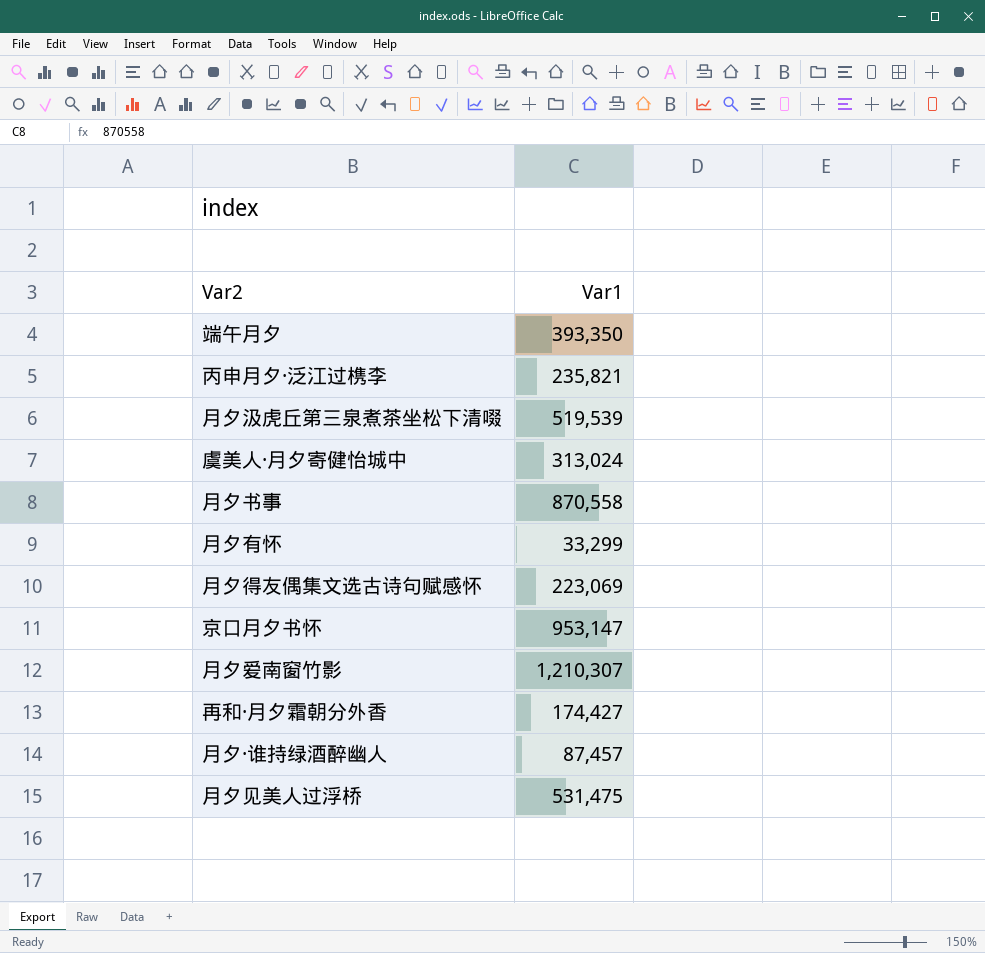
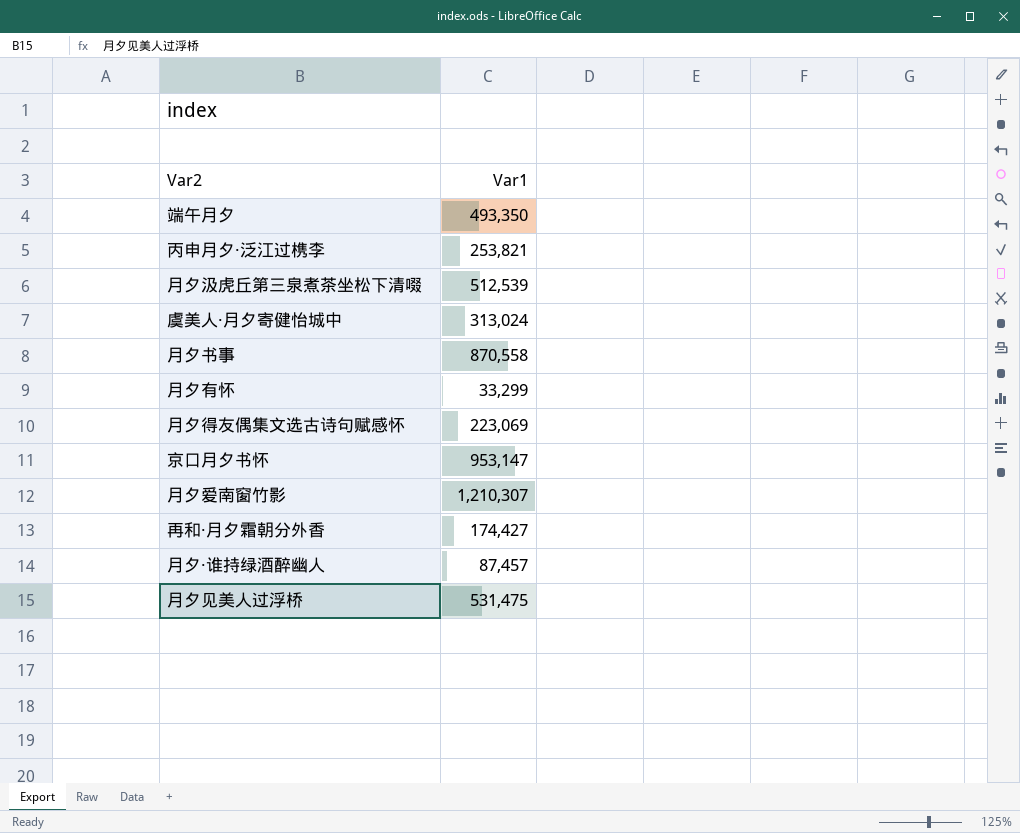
端午月夕 | Var1: 393,350 -> 493,350
丙申月夕·泛江过槜李 | Var1: 235,821 -> 253,821
月夕汲虎丘第三泉煮茶坐松下清啜 | Var1: 519,539 -> 512,539

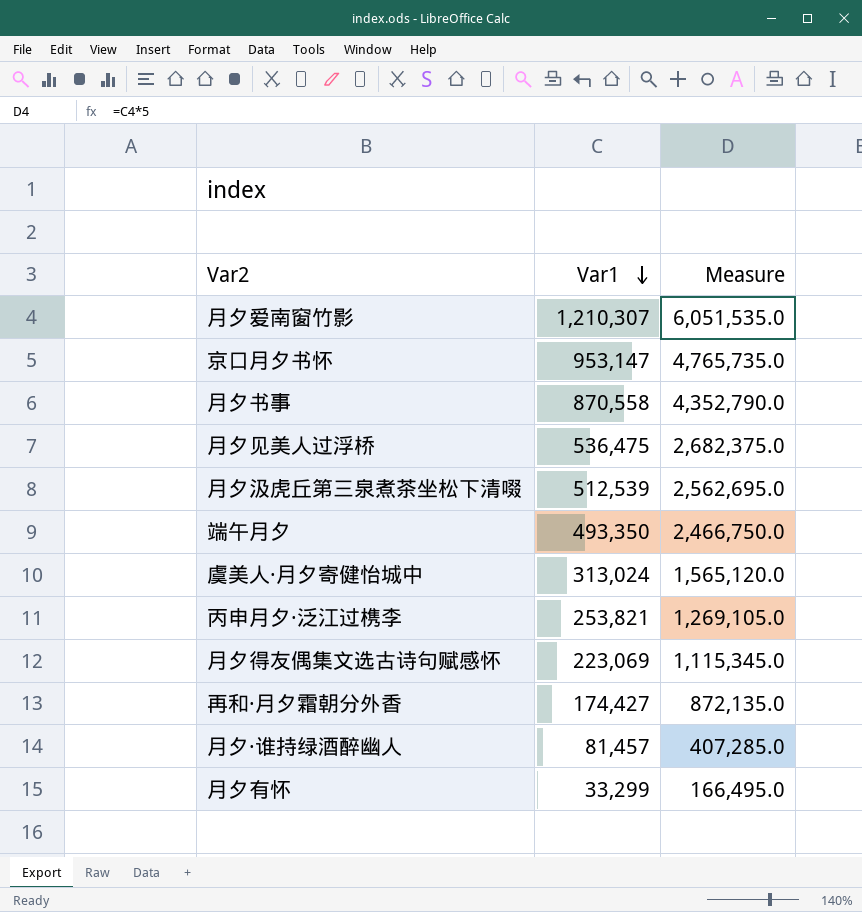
row order: none -> Var1 descending
column Measure | formula: none -> [Var1] * 5
月夕见美人过浮桥 | Var1: 531,475 -> 536,475
月夕·谁持绿酒醉幽人 | Var1: 87,457 -> 81,457

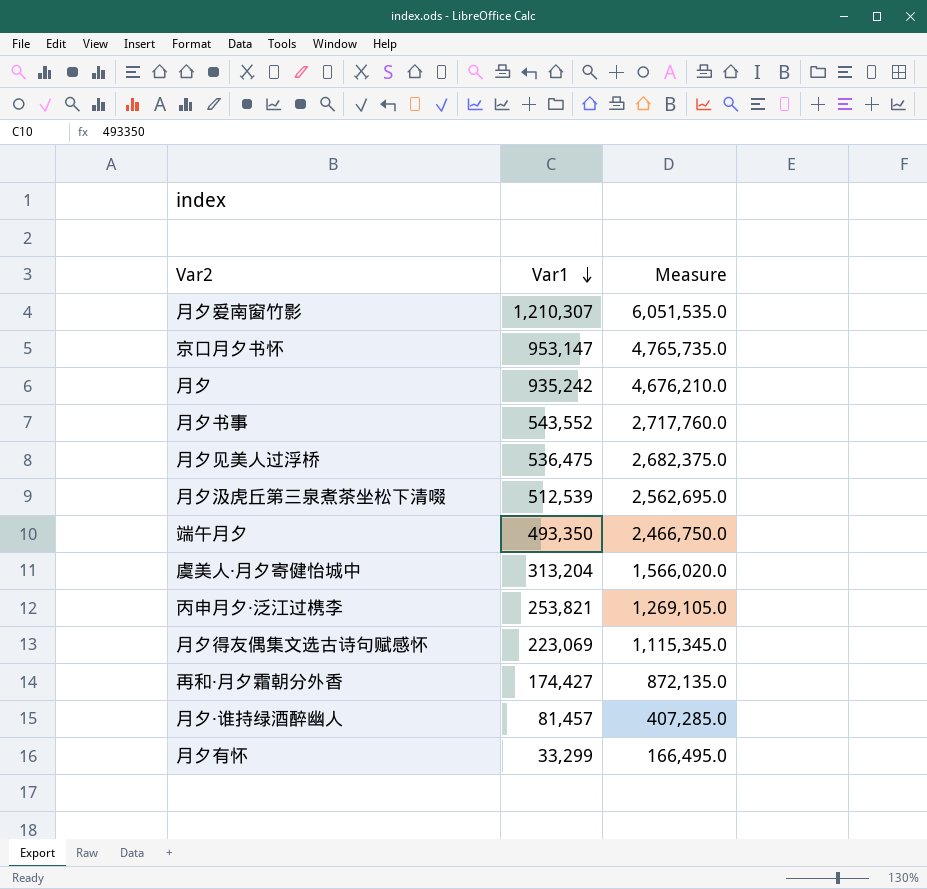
row 月夕: none -> 935,242 | 4,676,210.0
月夕书事 | Var1: 870,558 -> 543,552
月夕书事 | Measure: 4,352,790.0 -> 2,717,760.0
虞美人·月夕寄健怡城中 | Var1: 313,024 -> 313,204
虞美人·月夕寄健怡城中 | Measure: 1,565,120.0 -> 1,566,020.0

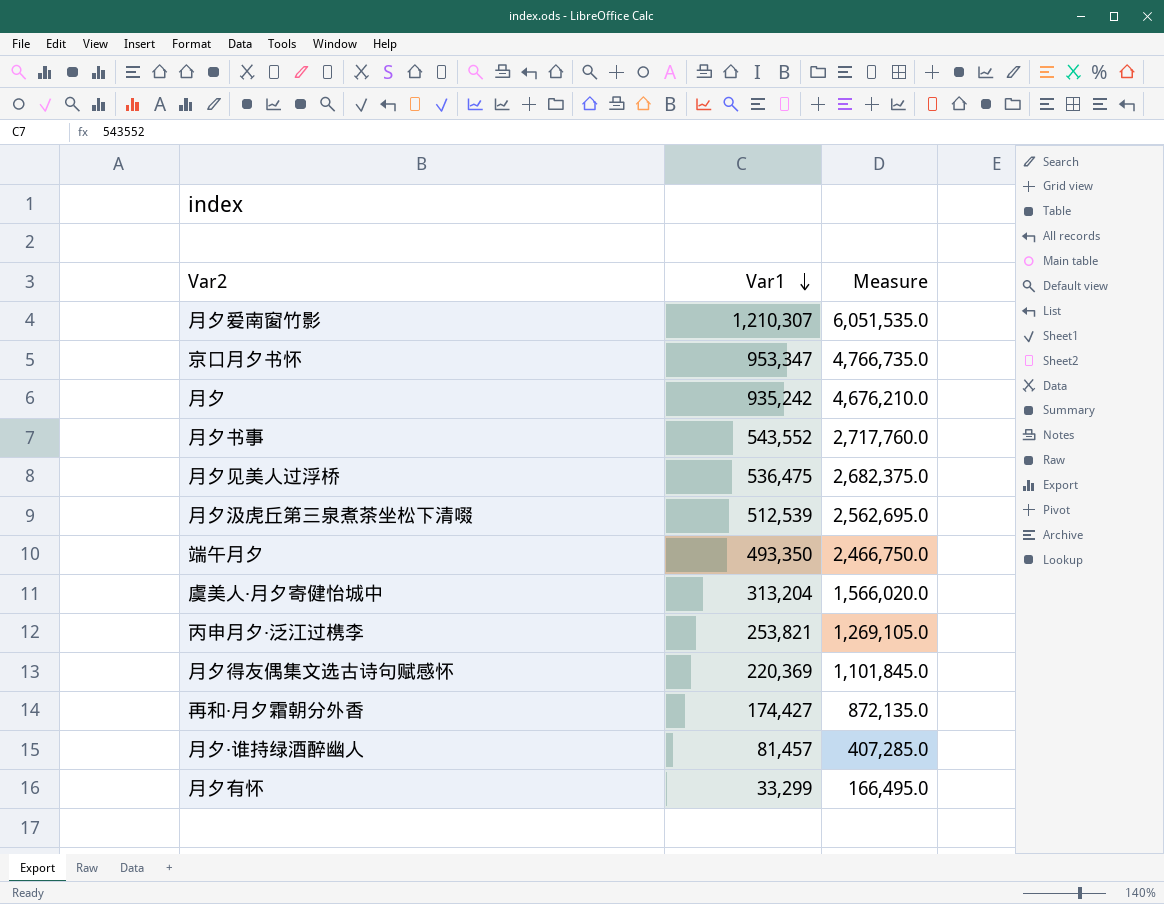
京口月夕书怀 | Var1: 953,147 -> 953,347
京口月夕书怀 | Measure: 4,765,735.0 -> 4,766,735.0
月夕得友偶集文选古诗句赋感怀 | Var1: 223,069 -> 220,369
月夕得友偶集文选古诗句赋感怀 | Measure: 1,115,345.0 -> 1,101,845.0

